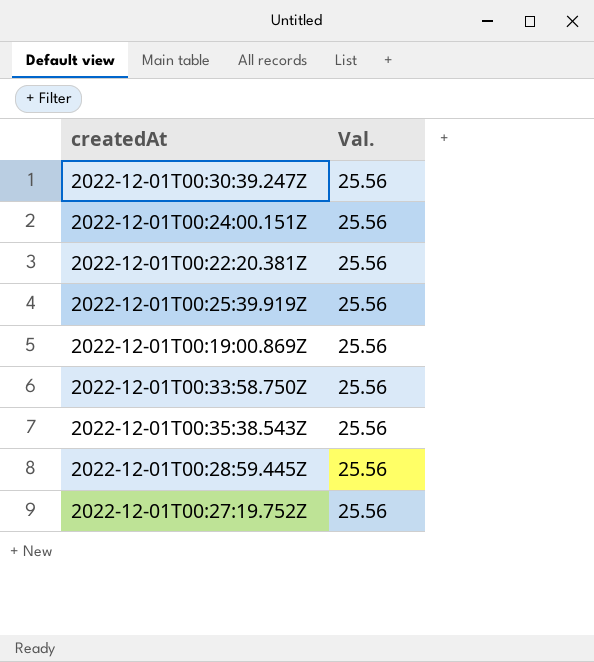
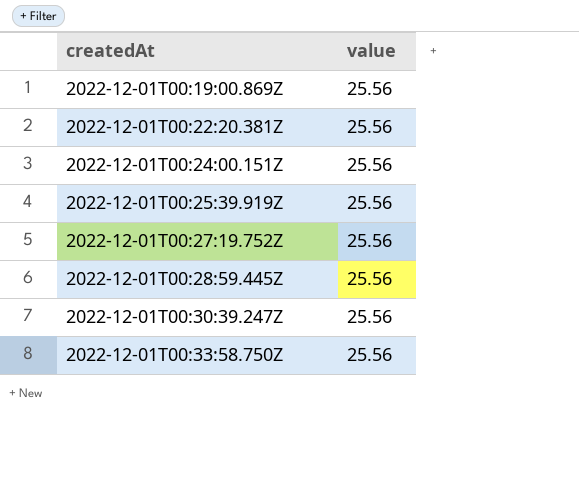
row order: none -> createdAt ascending
column name: Val. -> value
row 2022-12-01T00:35:38.543Z: 25.56 -> none

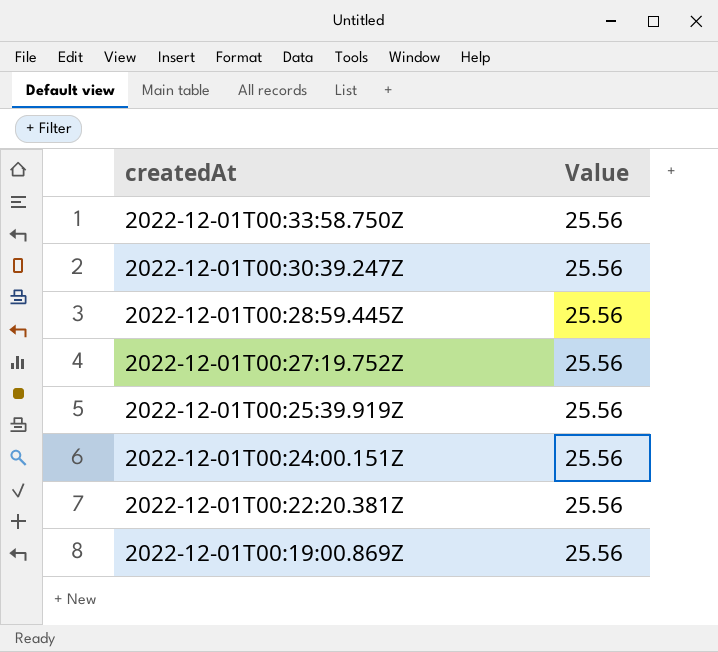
row order: createdAt ascending -> createdAt descending
column name: value -> Value

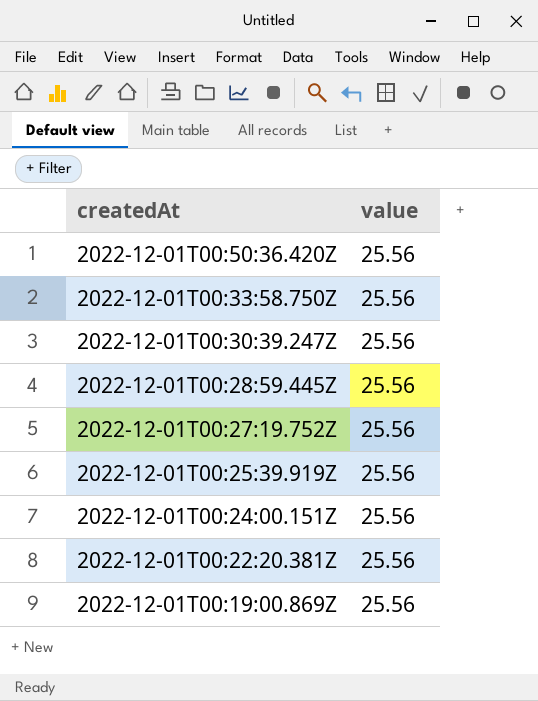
column name: Value -> value
row 2022-12-01T00:50:36.420Z: none -> 25.56

